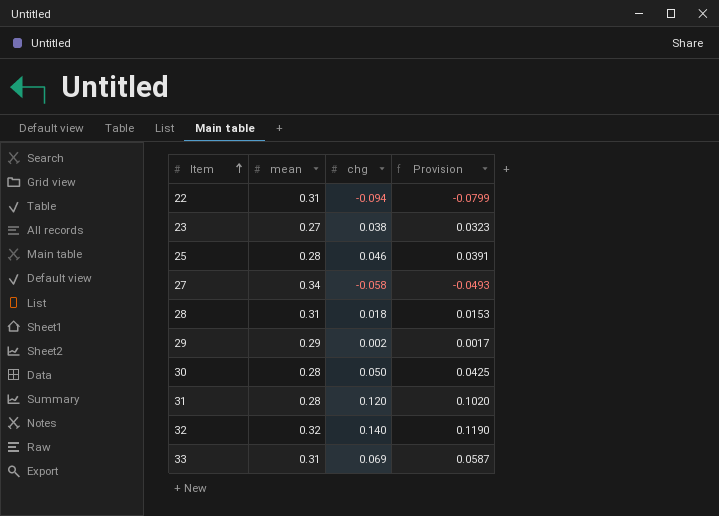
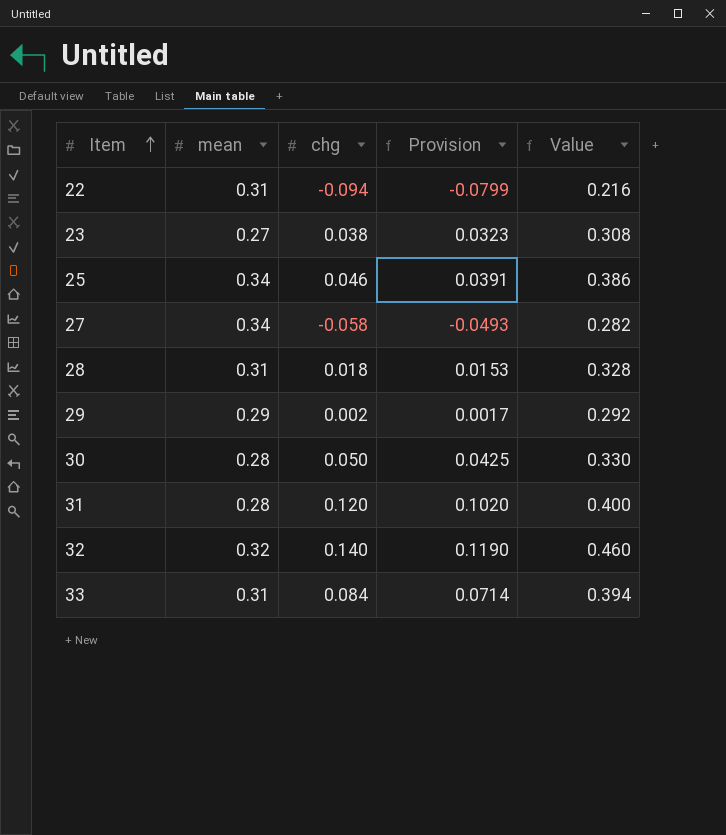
column Value | formula: none -> [mean] + [chg]
25 | mean: 0.28 -> 0.34
33 | chg: 0.069 -> 0.084
33 | Provision: 0.0587 -> 0.0714

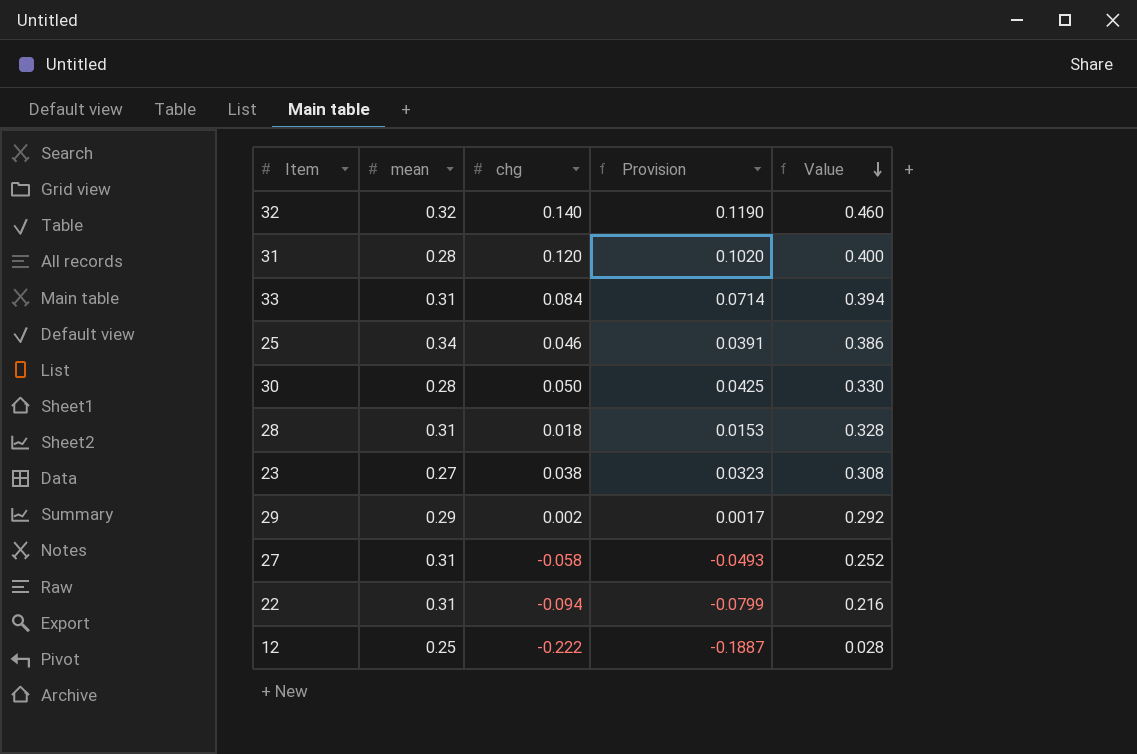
row order: Item ascending -> Value descending
27 | mean: 0.34 -> 0.31
27 | Value: 0.282 -> 0.252
row 12: none -> 0.25 | -0.222 | -0.1887 | 0.028

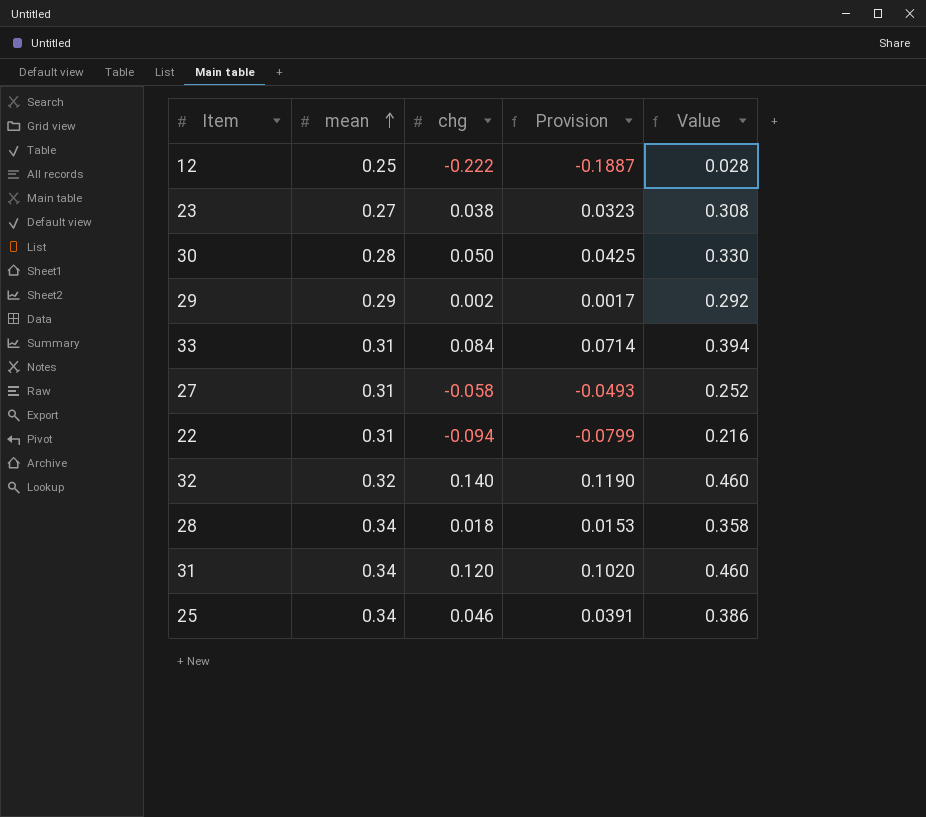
row order: Value descending -> mean ascending
28 | mean: 0.31 -> 0.34
28 | Value: 0.328 -> 0.358
31 | mean: 0.28 -> 0.34
31 | Value: 0.400 -> 0.460

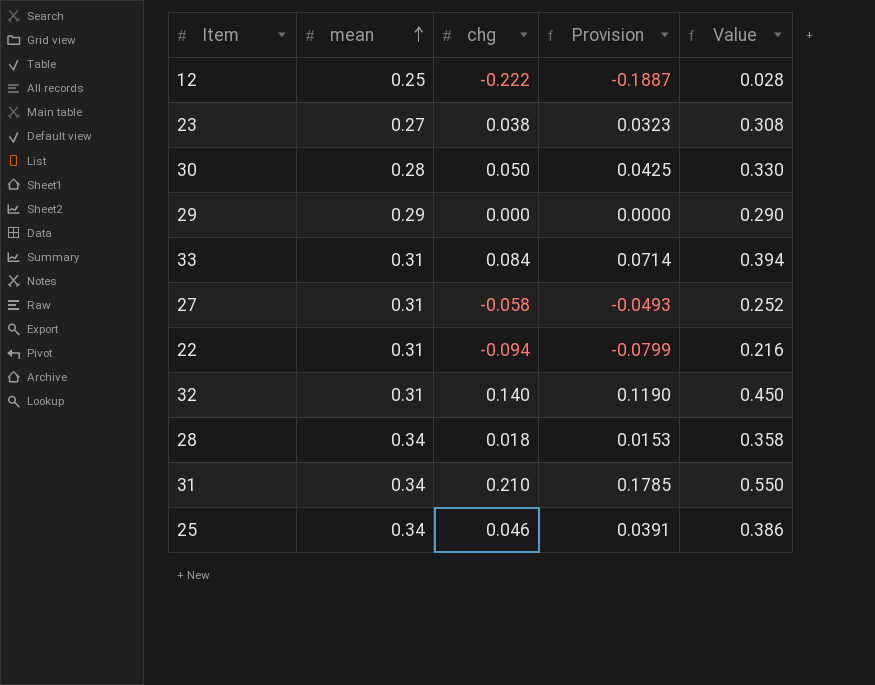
29 | chg: 0.002 -> 0.000
29 | Provision: 0.0017 -> 0.0000
29 | Value: 0.292 -> 0.290
32 | mean: 0.32 -> 0.31
32 | Value: 0.460 -> 0.450
31 | chg: 0.120 -> 0.210
31 | Provision: 0.1020 -> 0.1785
31 | Value: 0.460 -> 0.550

